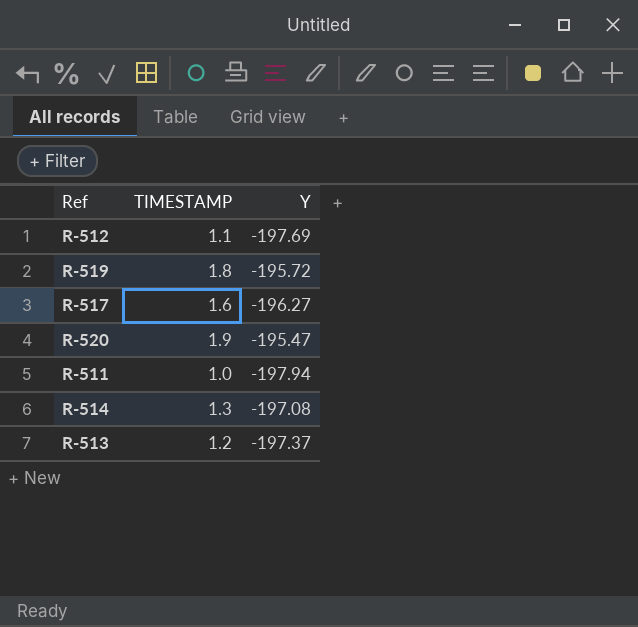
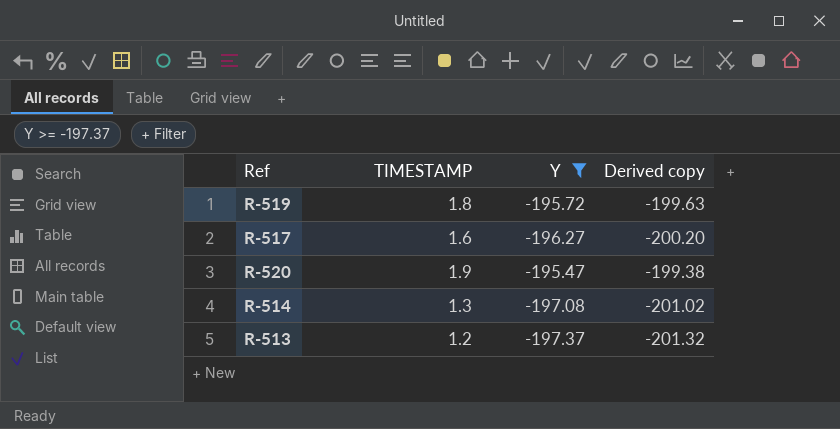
filter: none -> Y >= -197.37
column Derived copy | formula: none -> [Y] * 1.02

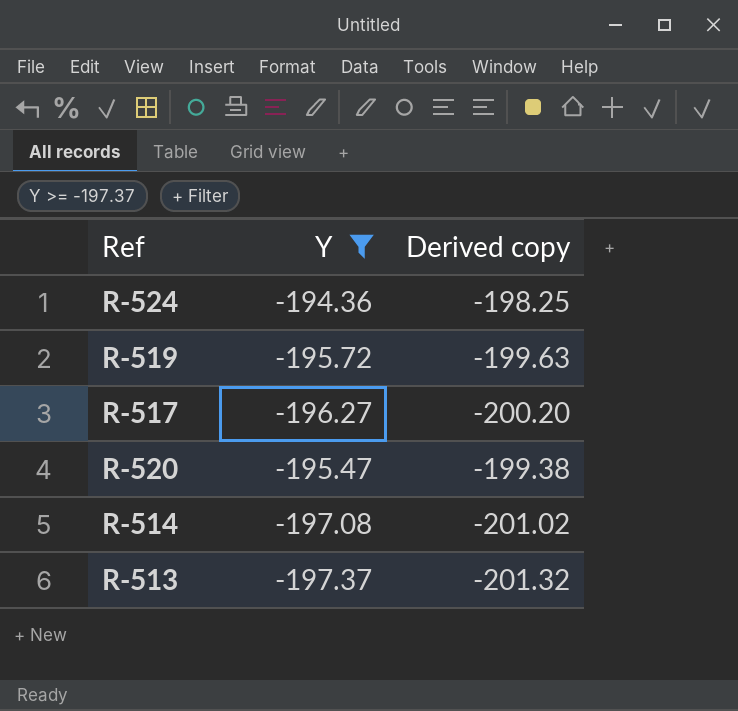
column TIMESTAMP | position: 2 -> none
row R-524: none -> -194.36 | -198.25

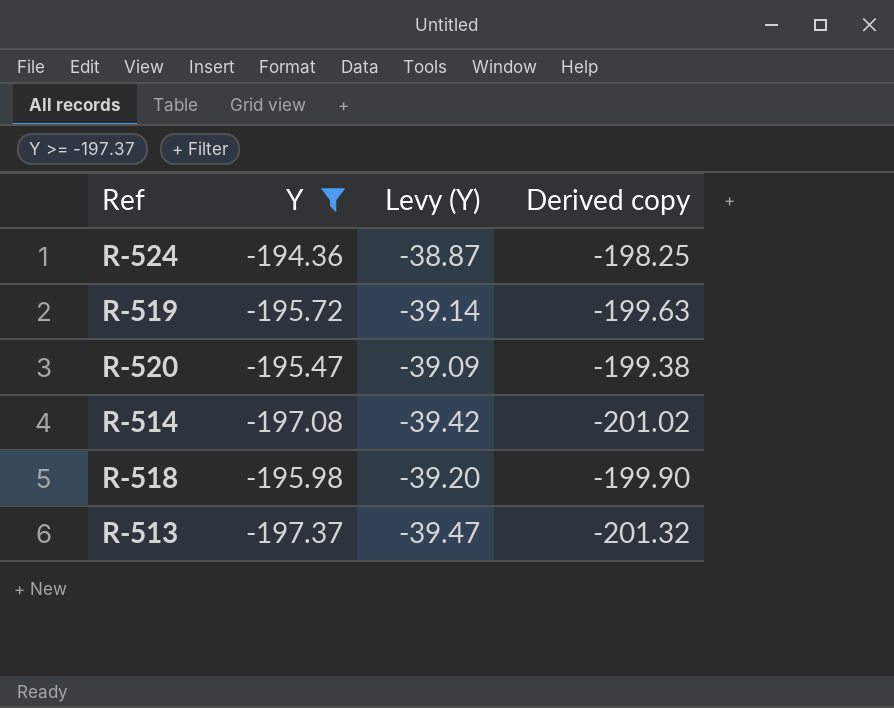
column Levy (Y) | formula: none -> [Y] * 0.2
row R-517: -196.27 | -200.20 -> none
row R-518: none -> -195.98 | -39.20 | -199.90

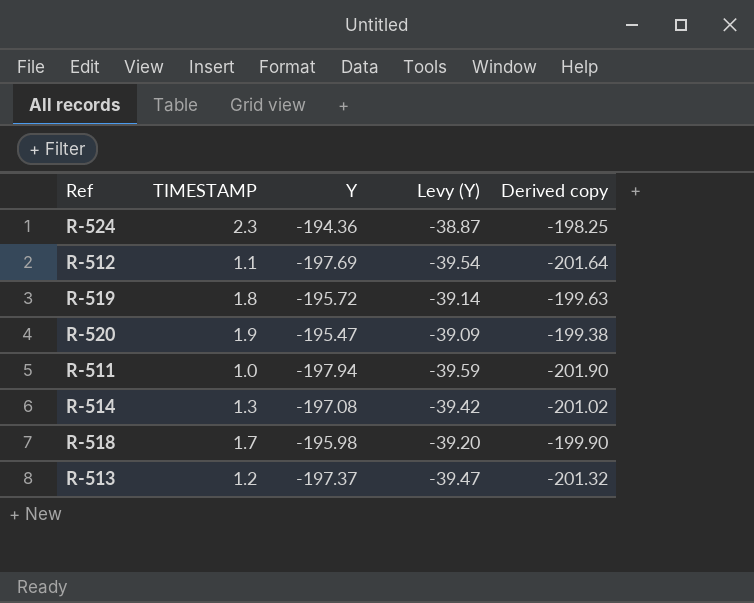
filter: Y >= -197.37 -> none
column TIMESTAMP | position: none -> 2

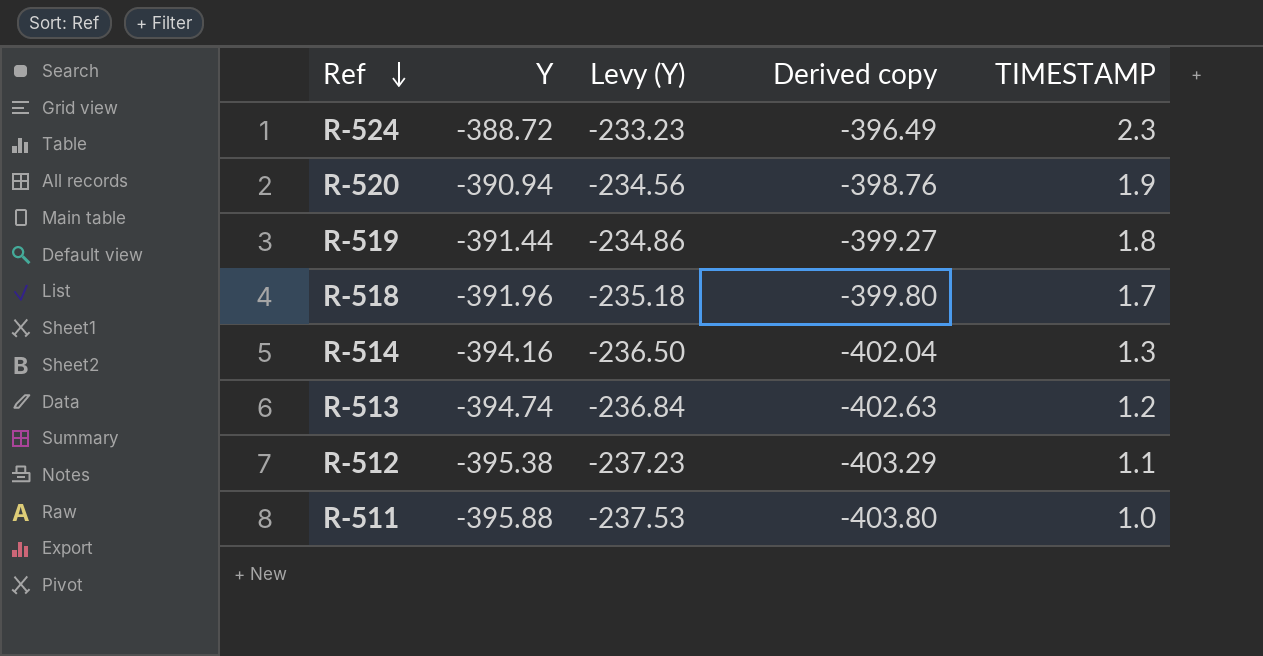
row order: none -> Ref descending
column Levy (Y) | formula: [Y] * 0.2 -> [Y] * 0.6
column TIMESTAMP | position: 2 -> 5
R-524 | Y: -194.36 -> -388.72
R-524 | Derived copy: -198.25 -> -396.49
R-520 | Y: -195.47 -> -390.94
R-520 | Derived copy: -199.38 -> -398.76
R-519 | Y: -195.72 -> -391.44
R-519 | Derived copy: -199.63 -> -399.27
R-518 | Y: -195.98 -> -391.96
R-518 | Derived copy: -199.90 -> -399.80
R-514 | Y: -197.08 -> -394.16
R-514 | Derived copy: -201.02 -> -402.04
R-513 | Y: -197.37 -> -394.74
R-513 | Derived copy: -201.32 -> -402.63
R-512 | Y: -197.69 -> -395.38
R-512 | Derived copy: -201.64 -> -403.29
R-511 | Y: -197.94 -> -395.88
R-511 | Derived copy: -201.90 -> -403.80

